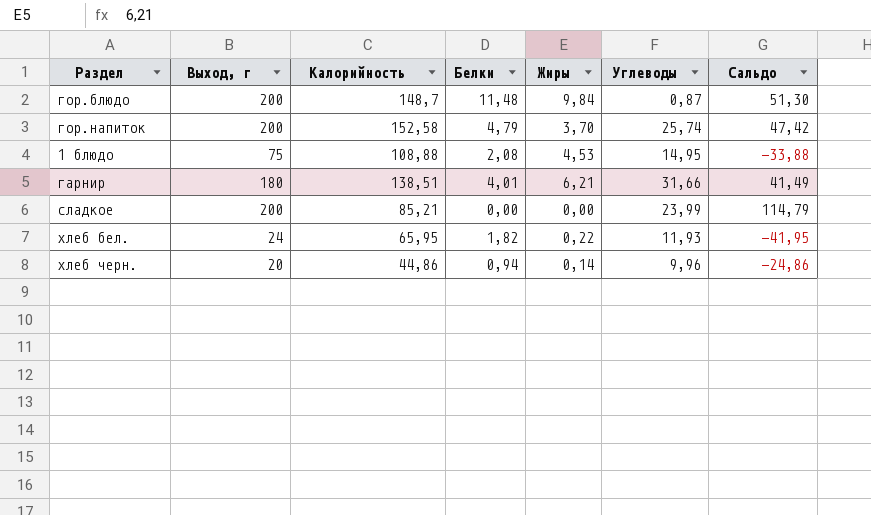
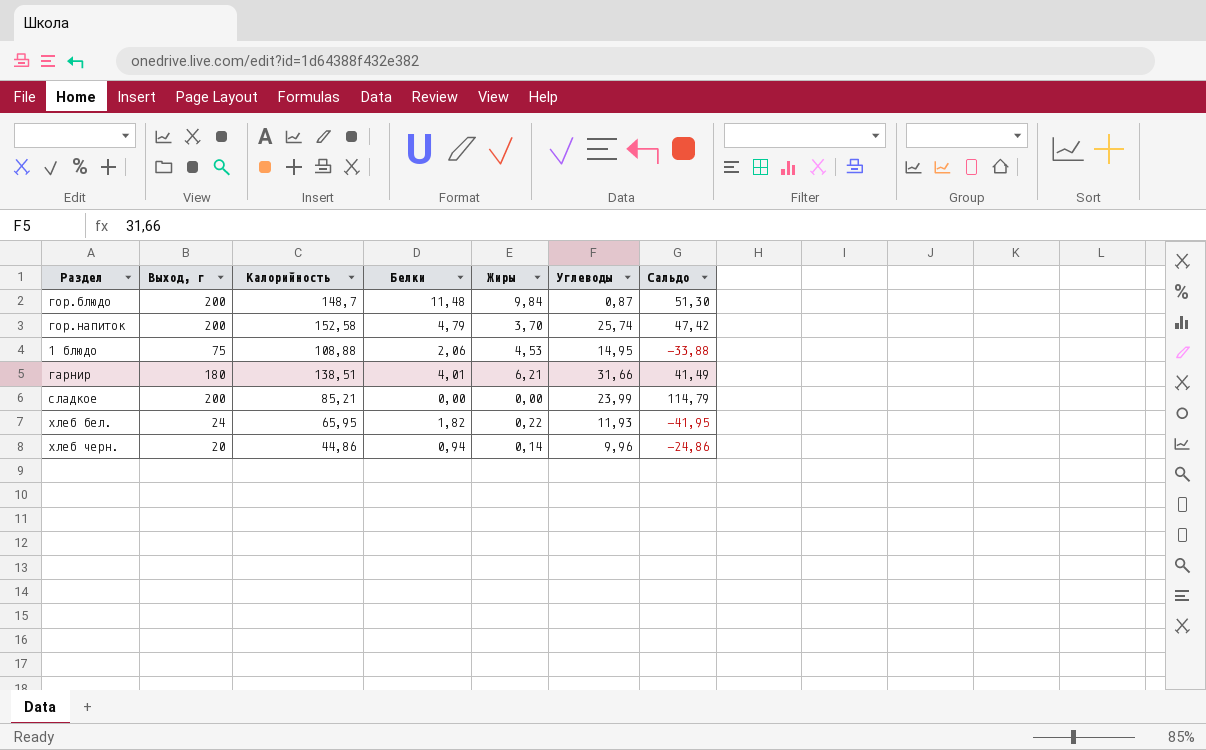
1 блюдо | Белки: 2,08 -> 2,06

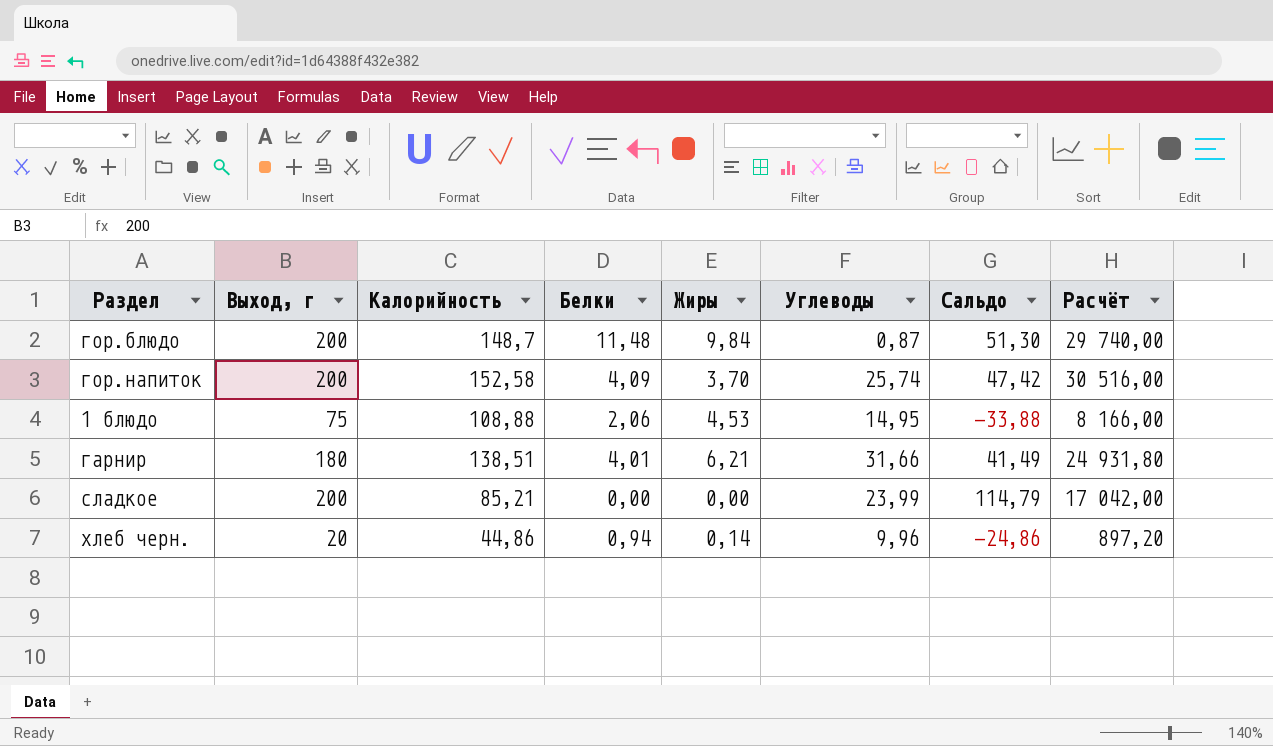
column Расчёт | formula: none -> [Выход, г] * [Калорийность]
row хлеб бел.: 24 | 65,95 | 1,82 | 0,22 | 11,93 | -41,95 -> none
гор.напиток | Белки: 4,79 -> 4,09

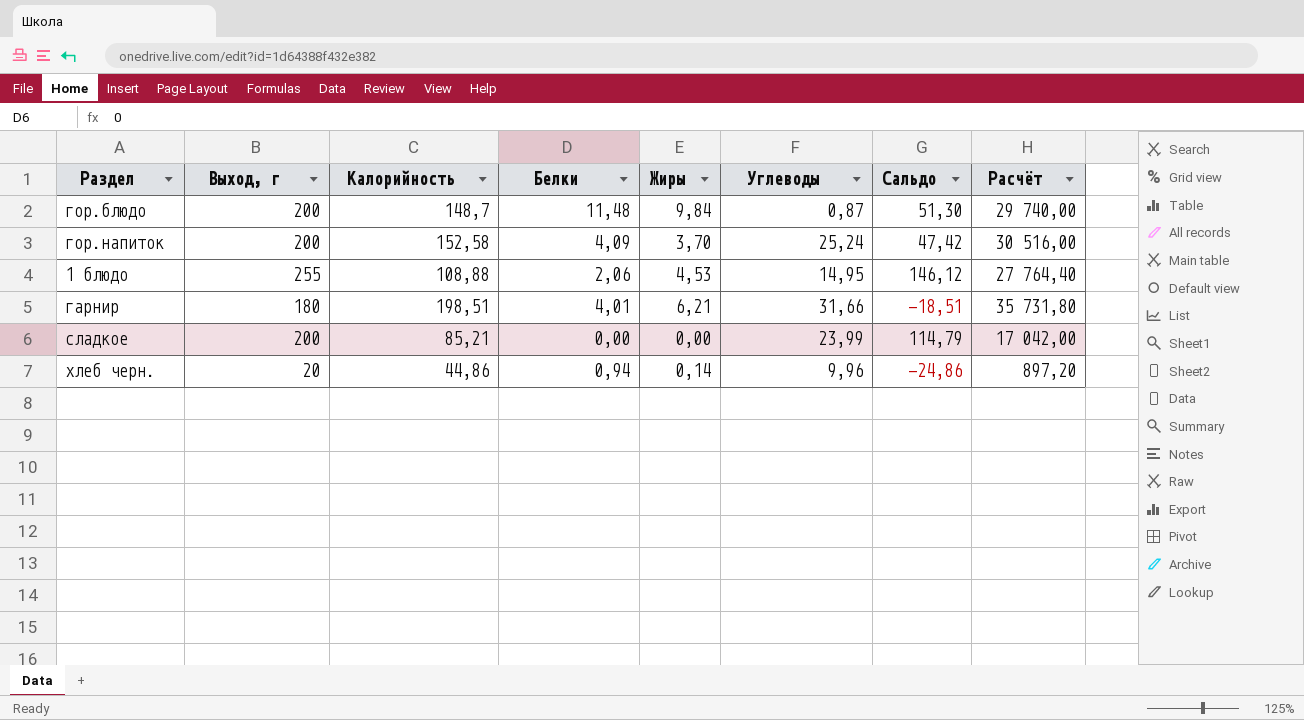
гор.напиток | Углеводы: 25,74 -> 25,24
1 блюдо | Выход, г: 75 -> 255
1 блюдо | Сальдо: -33,88 -> 146,12
1 блюдо | Расчёт: 8 166,00 -> 27 764,40
гарнир | Калорийность: 138,51 -> 198,51
гарнир | Сальдо: 41,49 -> -18,51
гарнир | Расчёт: 24 931,80 -> 35 731,80

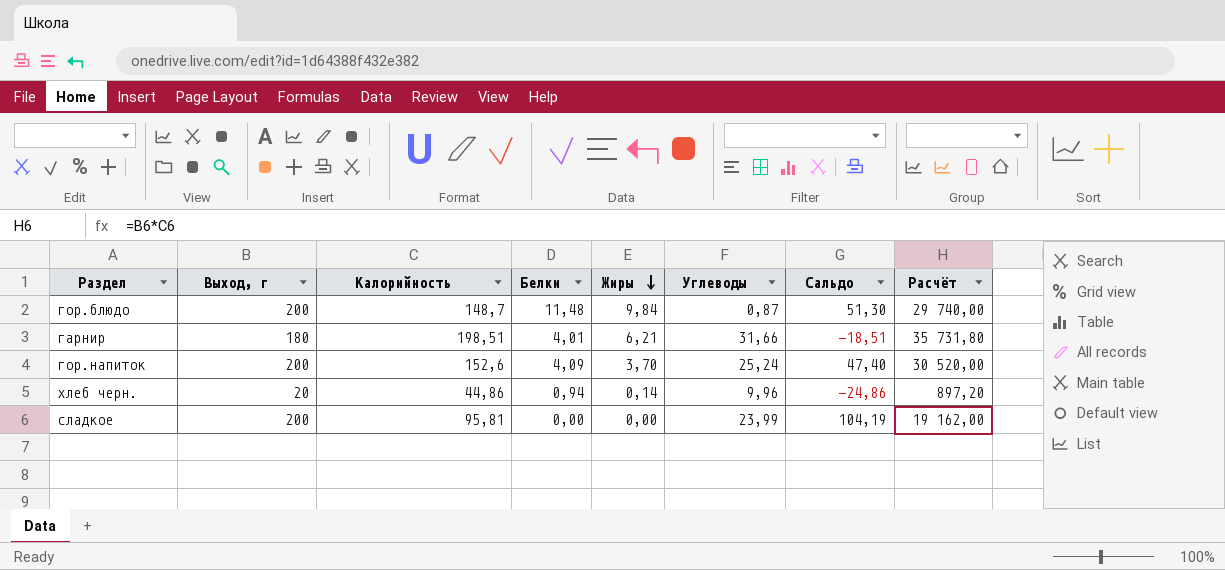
row order: none -> Жиры descending
row 1 блюдо: 255 | 108,88 | 2,06 | 4,53 | 14,95 | 146,12 | 27 764,40 -> none
гор.напиток | Калорийность: 152,58 -> 152,6
гор.напиток | Сальдо: 47,42 -> 47,40
гор.напиток | Расчёт: 30 516,00 -> 30 520,00
сладкое | Калорийность: 85,21 -> 95,81
сладкое | Сальдо: 114,79 -> 104,19
сладкое | Расчёт: 17 042,00 -> 19 162,00

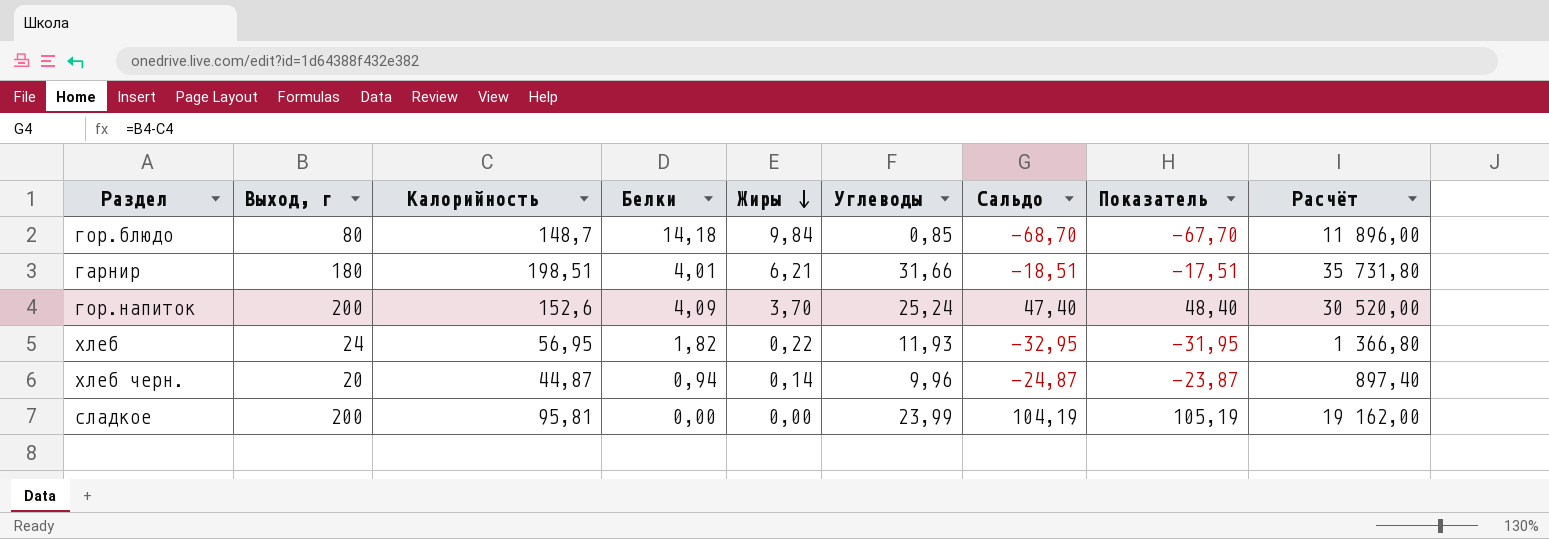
column Показатель | formula: none -> [Сальдо] + 1
гор.блюдо | Выход, г: 200 -> 80
гор.блюдо | Белки: 11,48 -> 14,18
гор.блюдо | Углеводы: 0,87 -> 0,85
гор.блюдо | Сальдо: 51,30 -> -68,70
гор.блюдо | Расчёт: 29 740,00 -> 11 896,00
row хлеб: none -> 24 | 56,95 | 1,82 | 0,22 | 11,93 | -32,95 | -31,95 | 1 366,80
хлеб черн. | Калорийность: 44,86 -> 44,87
хлеб черн. | Сальдо: -24,86 -> -24,87
хлеб черн. | Расчёт: 897,20 -> 897,40

